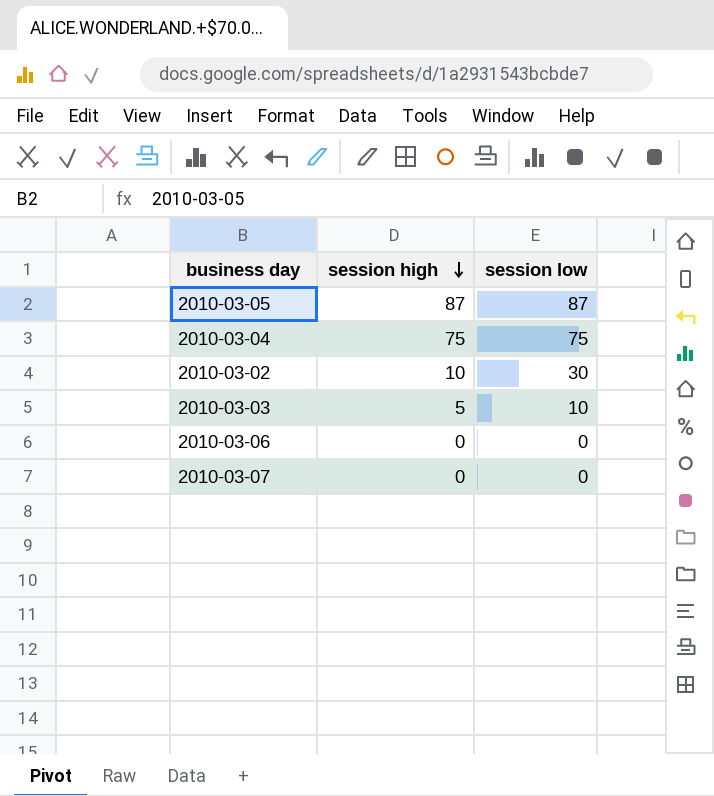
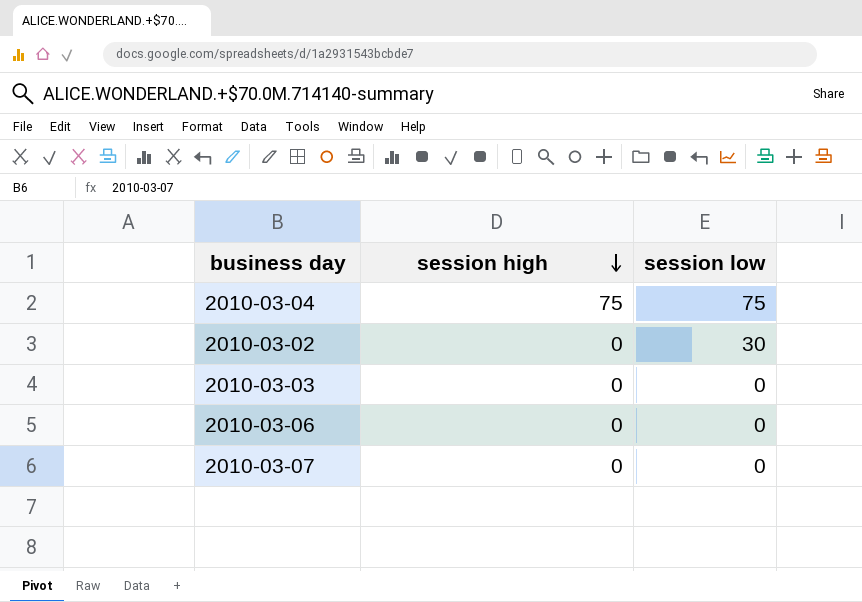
row 2010-03-05: 87 | 87 -> none
2010-03-02 | session high: 10 -> 0
2010-03-03 | session high: 5 -> 0
2010-03-03 | session low: 10 -> 0

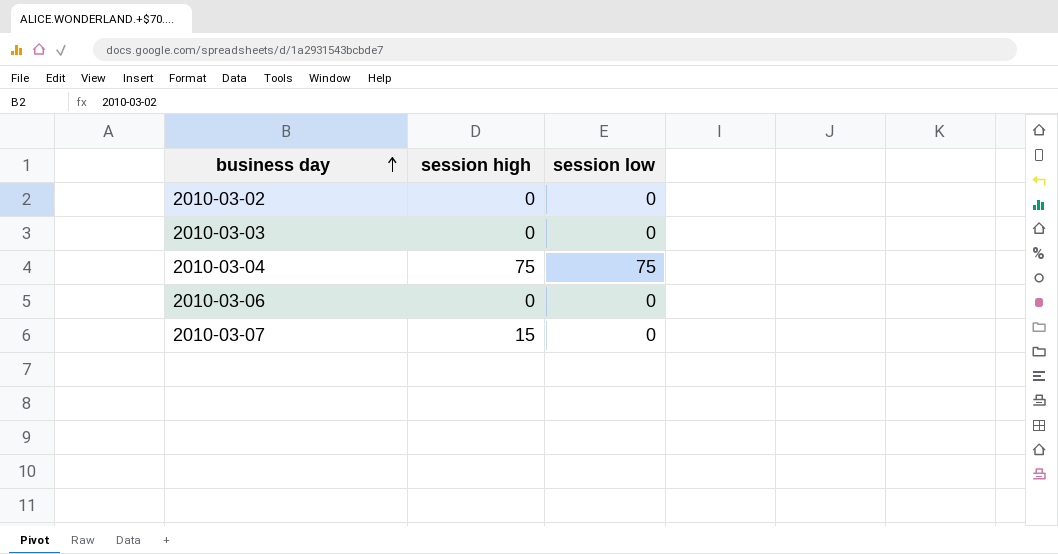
row order: session high descending -> business day ascending
2010-03-02 | session low: 30 -> 0
2010-03-07 | session high: 0 -> 15

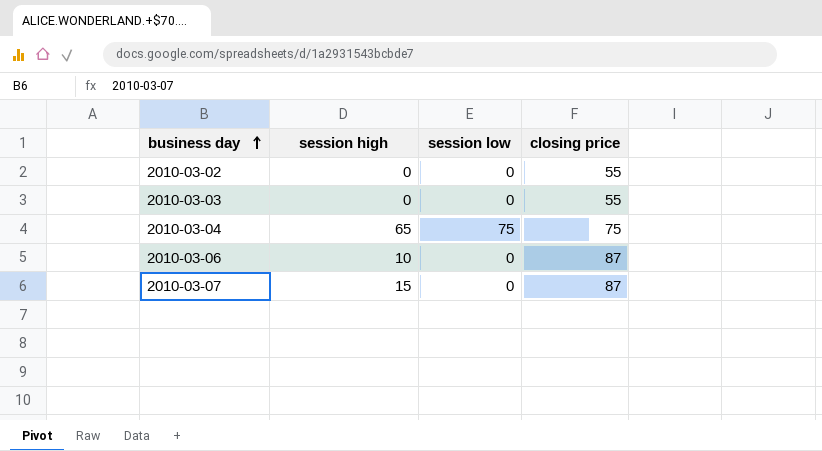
column closing price | position: none -> 4
2010-03-04 | session high: 75 -> 65
2010-03-06 | session high: 0 -> 10

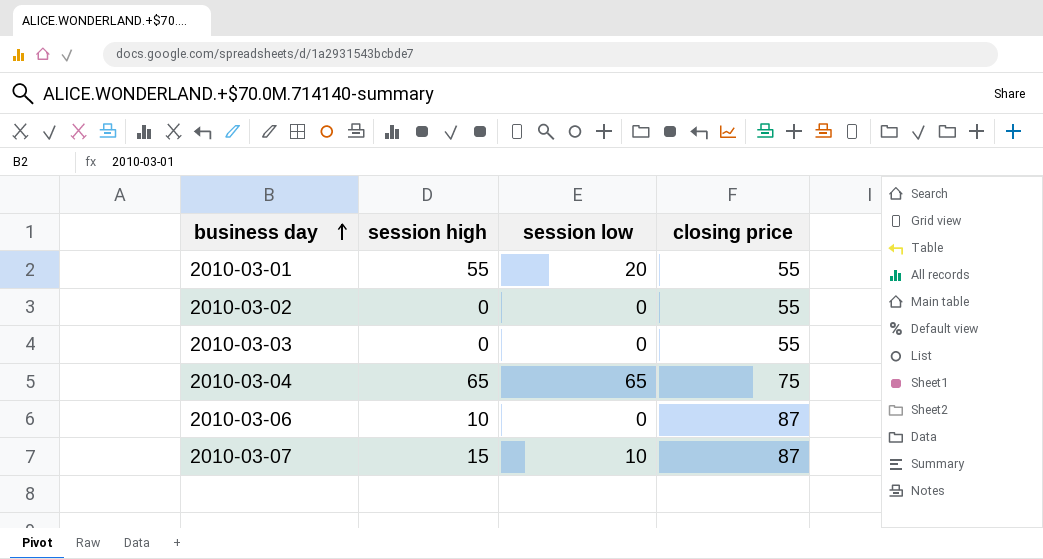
row 2010-03-01: none -> 55 | 20 | 55
2010-03-04 | session low: 75 -> 65
2010-03-07 | session low: 0 -> 10

